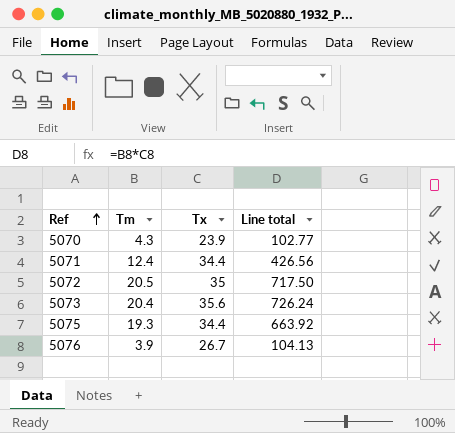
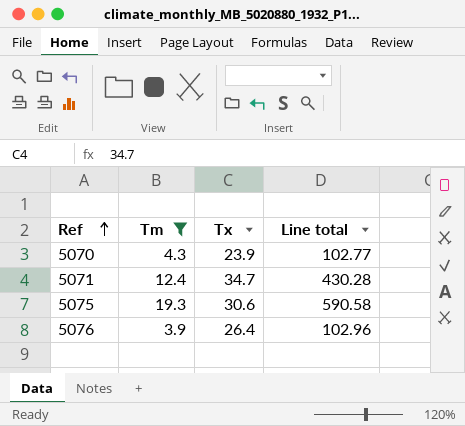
filter: none -> Tm <= 19.3
5071 | Tx: 34.4 -> 34.7
5071 | Line total: 426.56 -> 430.28
5075 | Tx: 34.4 -> 30.6
5075 | Line total: 663.92 -> 590.58
5076 | Tx: 26.7 -> 26.4
5076 | Line total: 104.13 -> 102.96

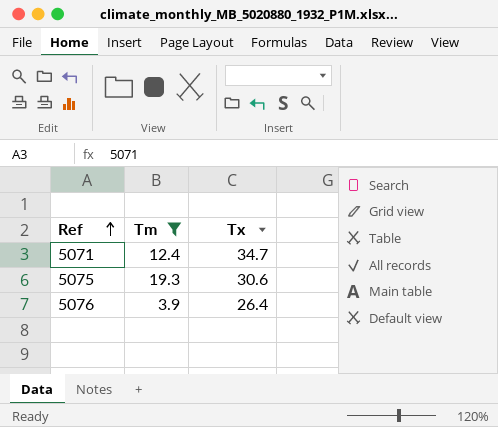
column Line total | formula: [Tm] * [Tx] -> none
row 5070: 4.3 | 23.9 | 102.77 -> none

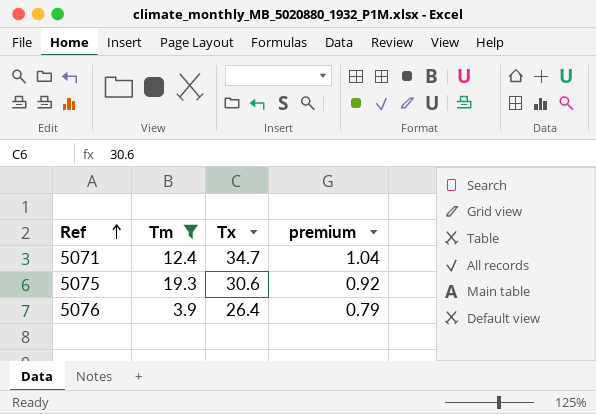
column premium | formula: none -> [Tx] * 0.03

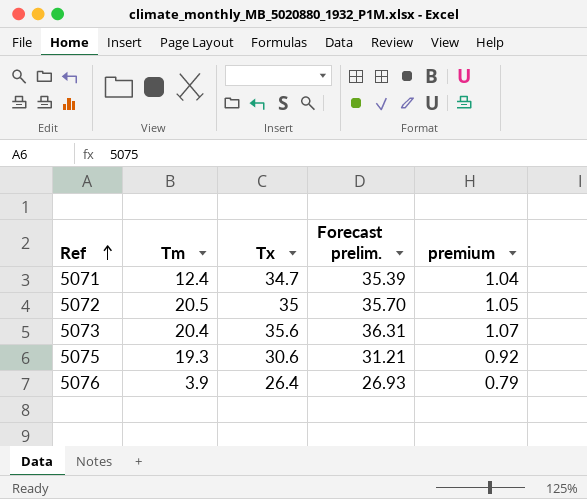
filter: Tm <= 19.3 -> none
column Forecast prelim. | formula: none -> [Tx] * 1.02

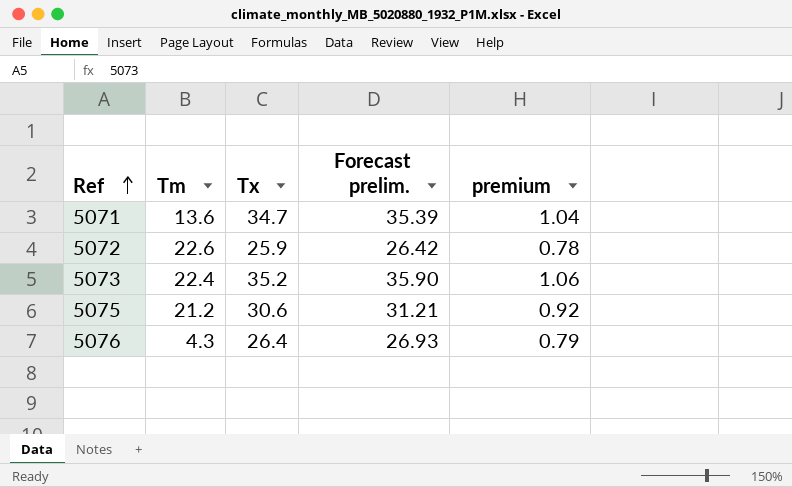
5071 | Tm: 12.4 -> 13.6
5072 | Tm: 20.5 -> 22.6
5072 | Tx: 35 -> 25.9
5072 | Forecast prelim.: 35.70 -> 26.42
5072 | premium: 1.05 -> 0.78
5073 | Tm: 20.4 -> 22.4
5073 | Tx: 35.6 -> 35.2
5073 | Forecast prelim.: 36.31 -> 35.90
5073 | premium: 1.07 -> 1.06
5075 | Tm: 19.3 -> 21.2
5076 | Tm: 3.9 -> 4.3

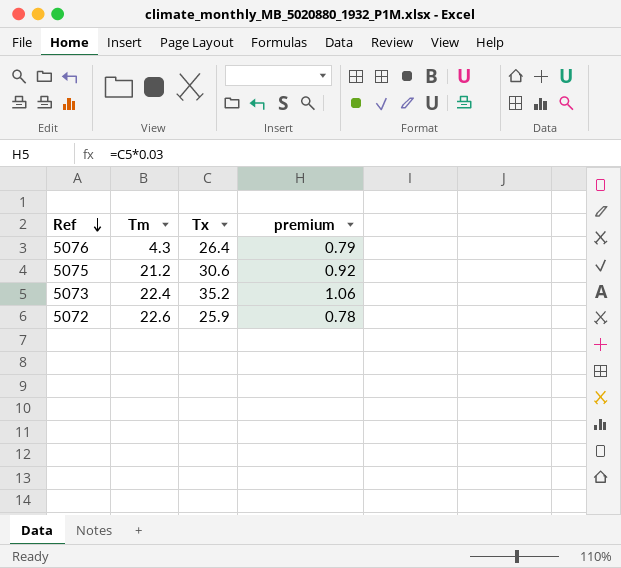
row order: Ref ascending -> Ref descending
column Forecast prelim. | formula: [Tx] * 1.02 -> none
row 5071: 13.6 | 34.7 | 35.39 | 1.04 -> none

